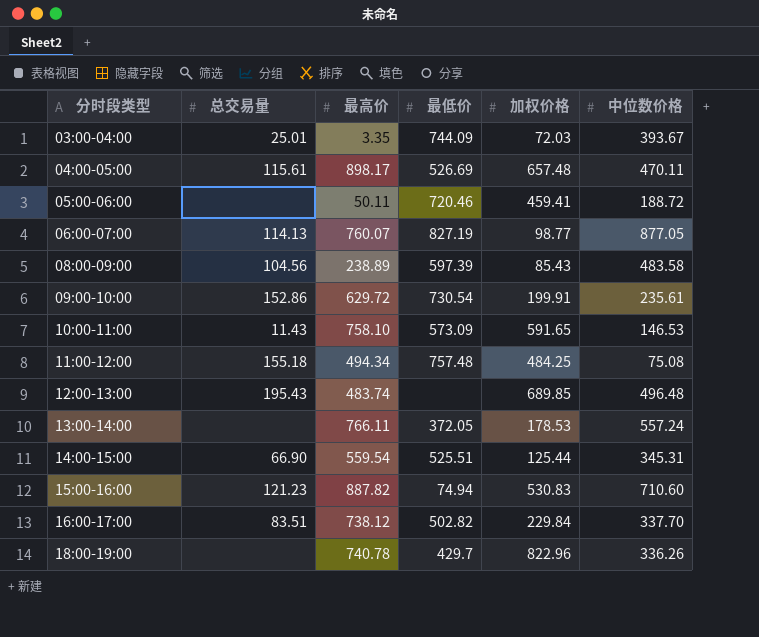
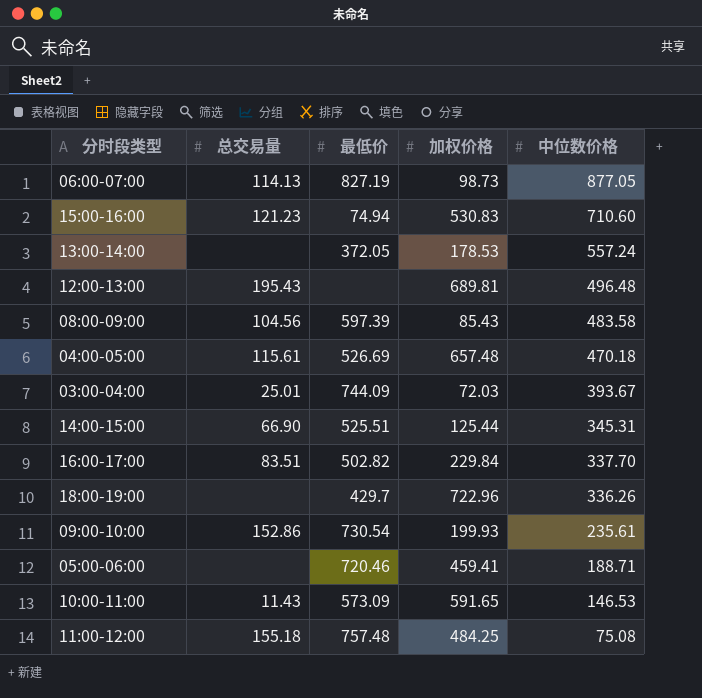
row order: 分时段类型 ascending -> 中位数价格 descending
column 最高价 | position: 3 -> none
06:00-07:00 | 加权价格: 98.77 -> 98.73
12:00-13:00 | 加权价格: 689.85 -> 689.81
04:00-05:00 | 中位数价格: 470.11 -> 470.18
18:00-19:00 | 加权价格: 822.96 -> 722.96
09:00-10:00 | 加权价格: 199.91 -> 199.93
05:00-06:00 | 中位数价格: 188.72 -> 188.71

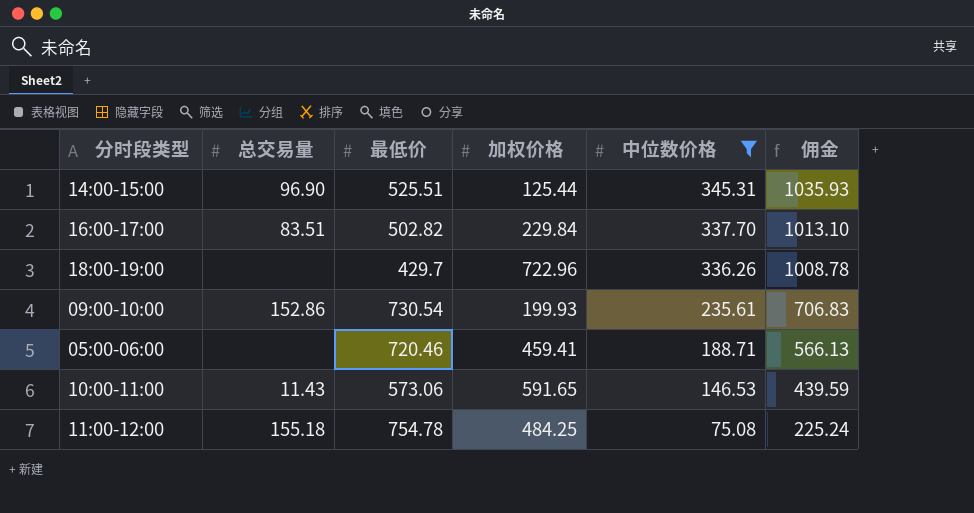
filter: none -> 中位数价格 <= 345.31
column 佣金 | formula: none -> [中位数价格] * 3
14:00-15:00 | 总交易量: 66.90 -> 96.90
10:00-11:00 | 最低价: 573.09 -> 573.06
11:00-12:00 | 最低价: 757.48 -> 754.78

